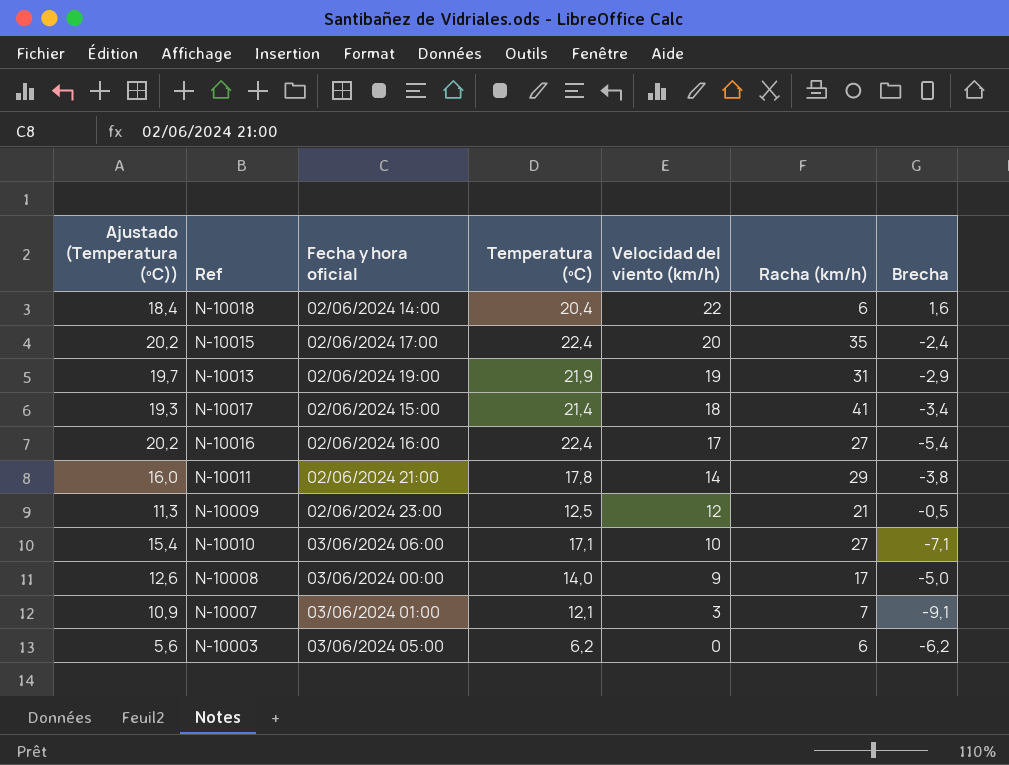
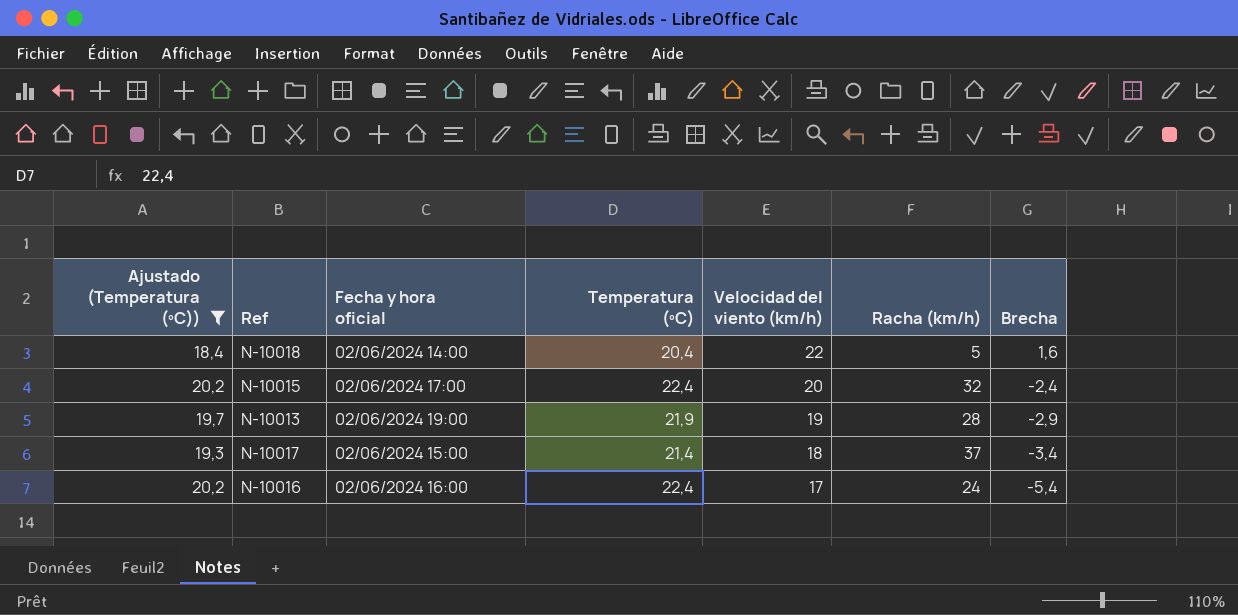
filter: none -> Ajustado (Temperatura (ºC)) >= 18,4
N-10018 | Racha (km/h): 6 -> 5
N-10015 | Racha (km/h): 35 -> 32
N-10013 | Racha (km/h): 31 -> 28
N-10017 | Racha (km/h): 41 -> 37
N-10016 | Racha (km/h): 27 -> 24

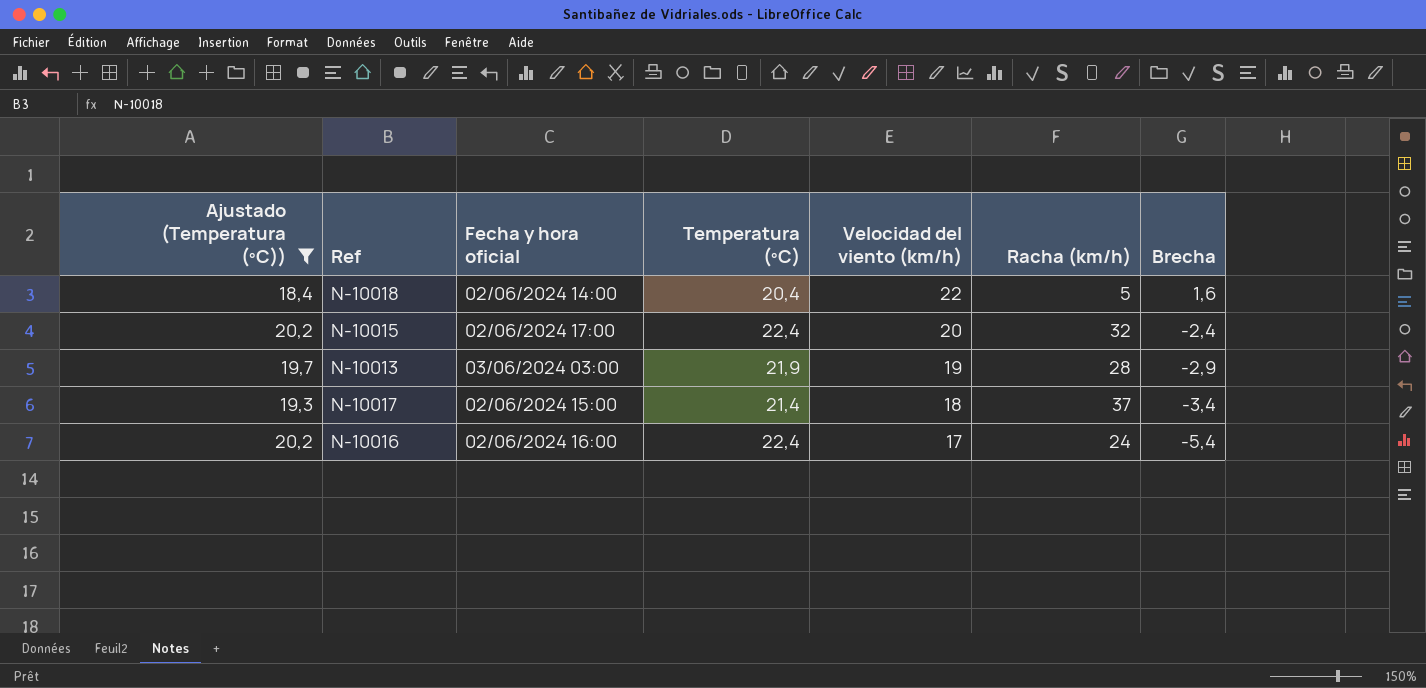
N-10013 | Fecha y hora oficial: 02/06/2024 19:00 -> 03/06/2024 03:00

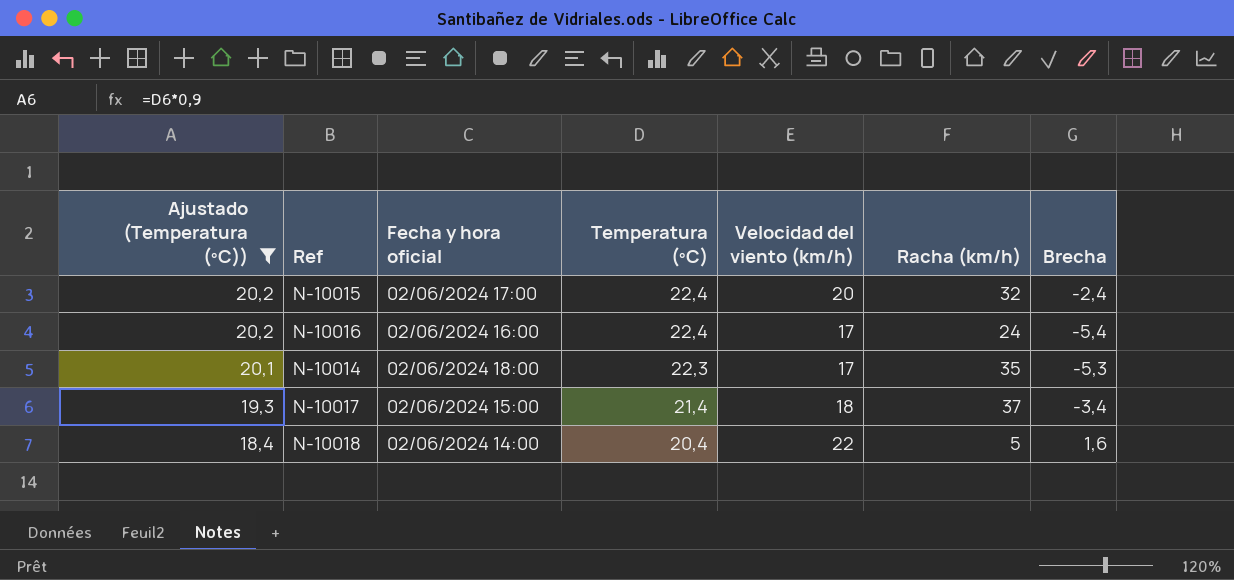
row order: Velocidad del viento (km/h) descending -> Ajustado (Temperatura (ºC)) descending
row N-10013: 19,7 | 03/06/2024 03:00 | 21,9 | 19 | 28 | -2,9 -> none
row N-10014: none -> 20,1 | 02/06/2024 18:00 | 22,3 | 17 | 35 | -5,3

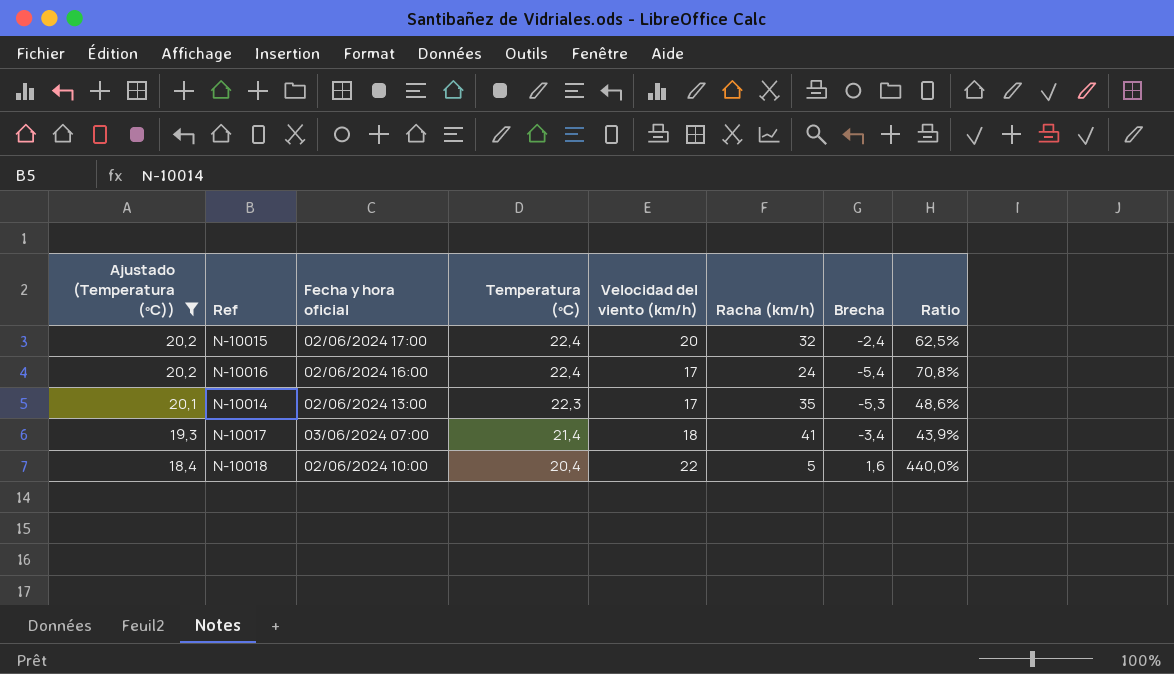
column Ratio | formula: none -> [Velocidad del viento (km/h)] / [Racha (km/h)]
N-10014 | Fecha y hora oficial: 02/06/2024 18:00 -> 02/06/2024 13:00
N-10017 | Fecha y hora oficial: 02/06/2024 15:00 -> 03/06/2024 07:00
N-10017 | Racha (km/h): 37 -> 41
N-10018 | Fecha y hora oficial: 02/06/2024 14:00 -> 02/06/2024 10:00

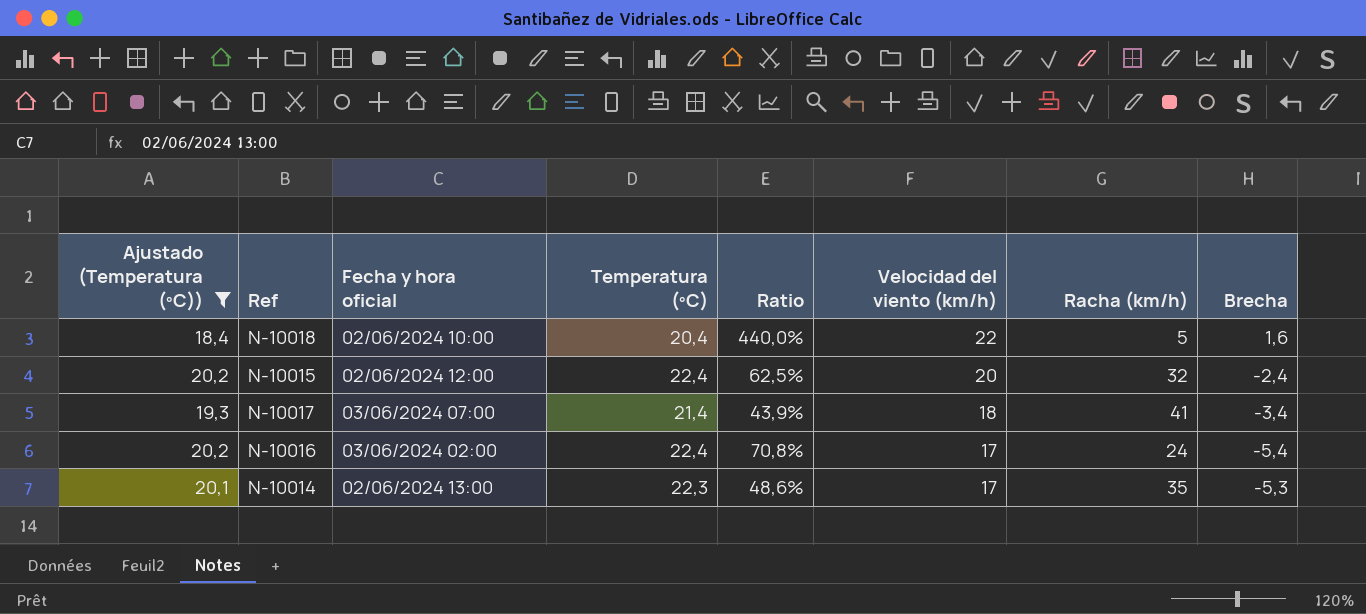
row order: Ajustado (Temperatura (ºC)) descending -> Velocidad del viento (km/h) descending
column Ratio | position: 8 -> 5
N-10015 | Fecha y hora oficial: 02/06/2024 17:00 -> 02/06/2024 12:00
N-10016 | Fecha y hora oficial: 02/06/2024 16:00 -> 03/06/2024 02:00

